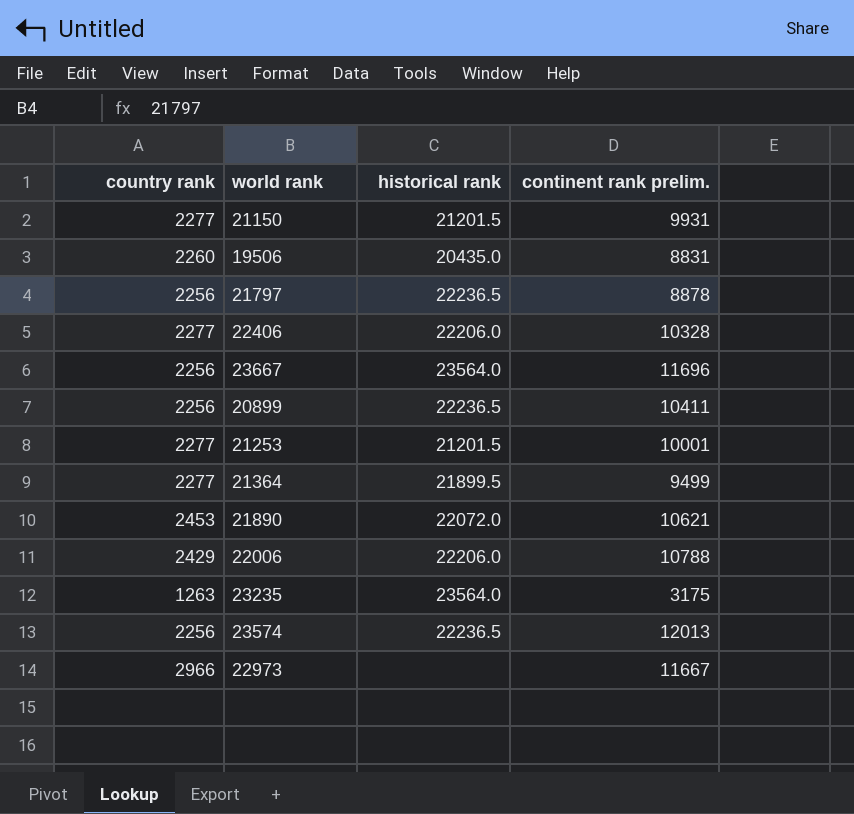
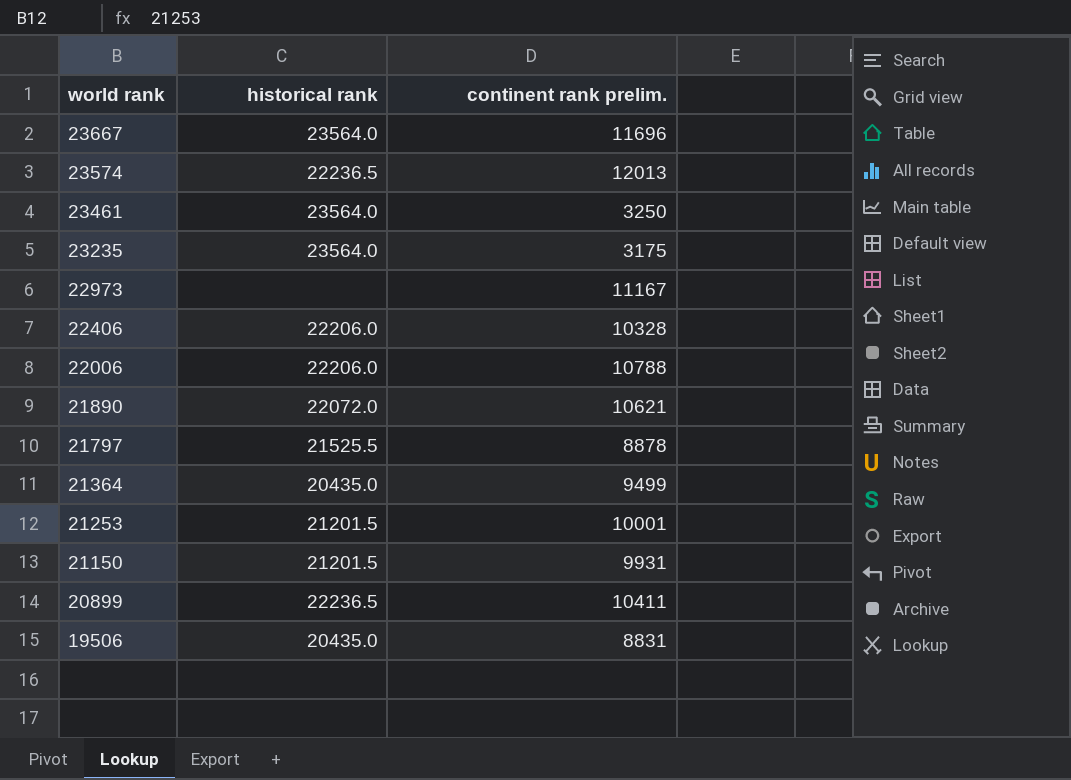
row order: none -> world rank descending
column country rank | position: 1 -> none
row 23461: none -> 23564.0 | 3250
22973 | continent rank prelim.: 11667 -> 11167
21797 | historical rank: 22236.5 -> 21525.5
21364 | historical rank: 21899.5 -> 20435.0

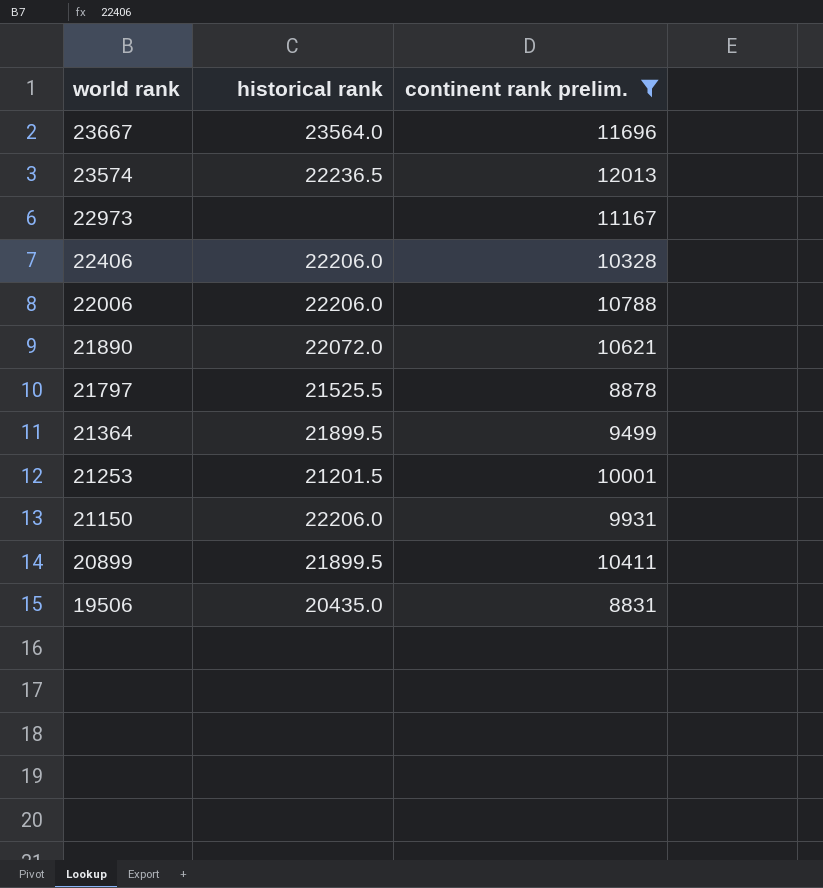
filter: none -> continent rank prelim. >= 8831
21364 | historical rank: 20435.0 -> 21899.5
21150 | historical rank: 21201.5 -> 22206.0
20899 | historical rank: 22236.5 -> 21899.5

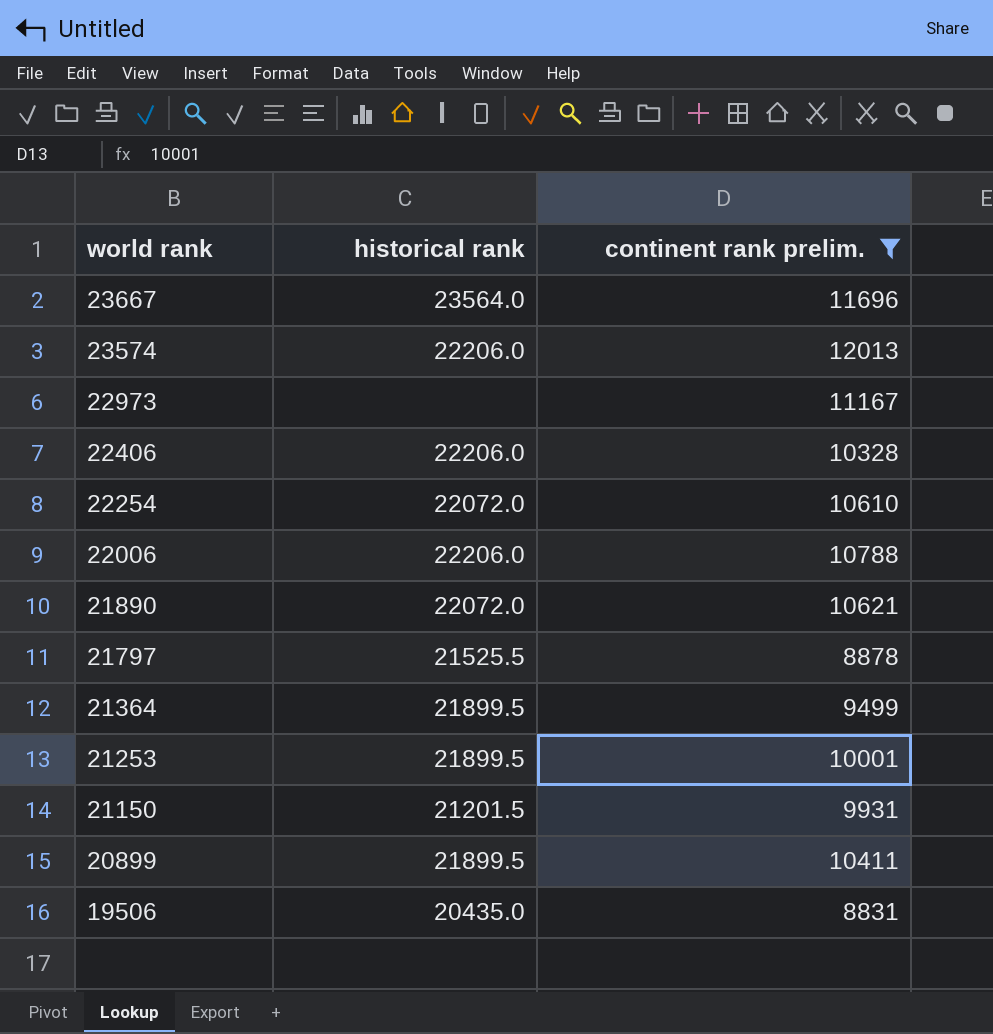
23574 | historical rank: 22236.5 -> 22206.0
row 22254: none -> 22072.0 | 10610
21253 | historical rank: 21201.5 -> 21899.5
21150 | historical rank: 22206.0 -> 21201.5

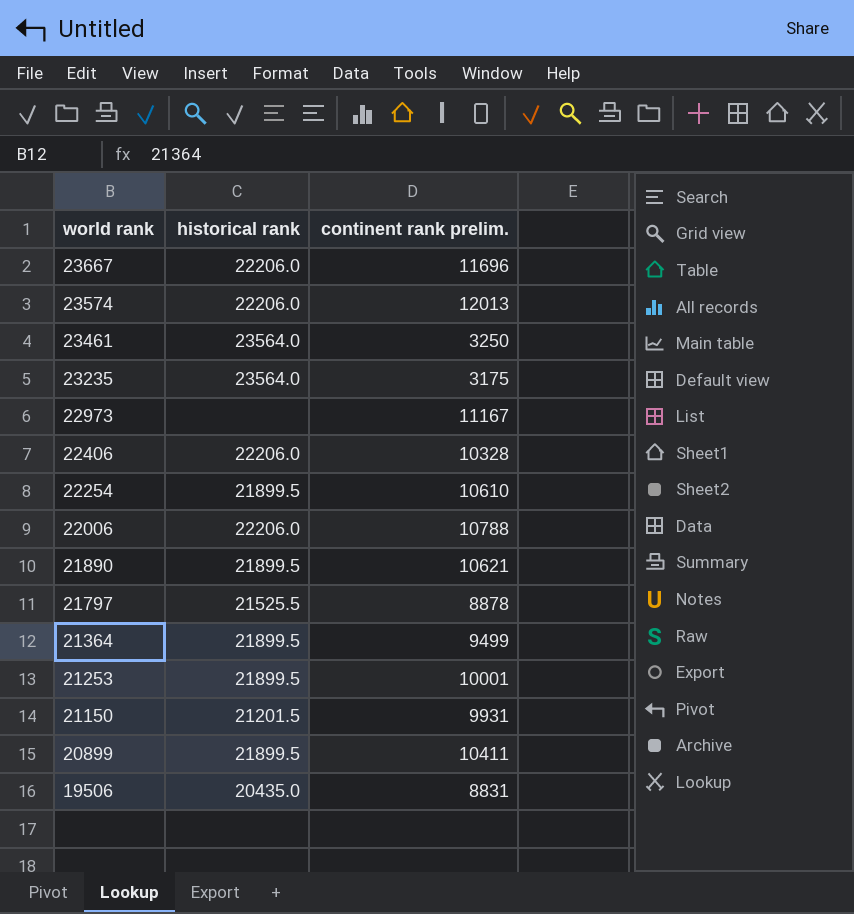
filter: continent rank prelim. >= 8831 -> none
23667 | historical rank: 23564.0 -> 22206.0
22254 | historical rank: 22072.0 -> 21899.5
21890 | historical rank: 22072.0 -> 21899.5

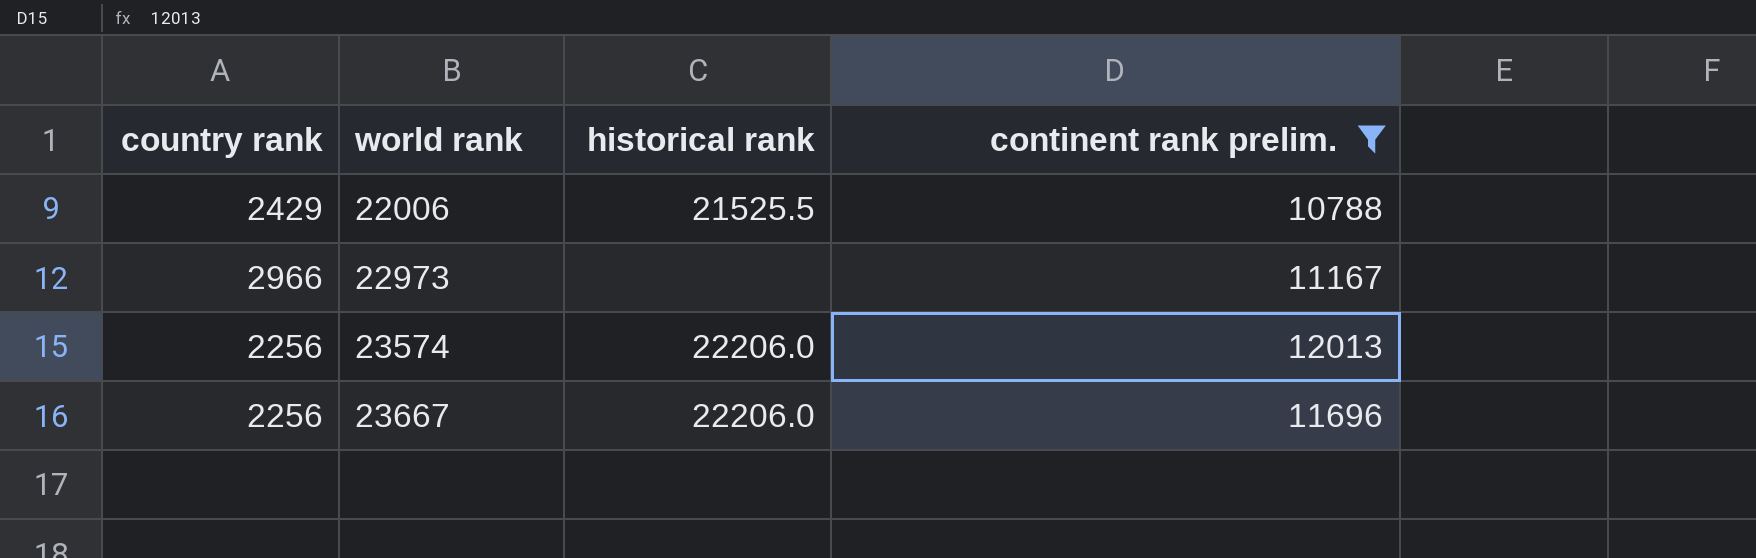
filter: none -> continent rank prelim. >= 10788
row order: world rank descending -> world rank ascending
column country rank | position: none -> 1
22006 | historical rank: 22206.0 -> 21525.5

